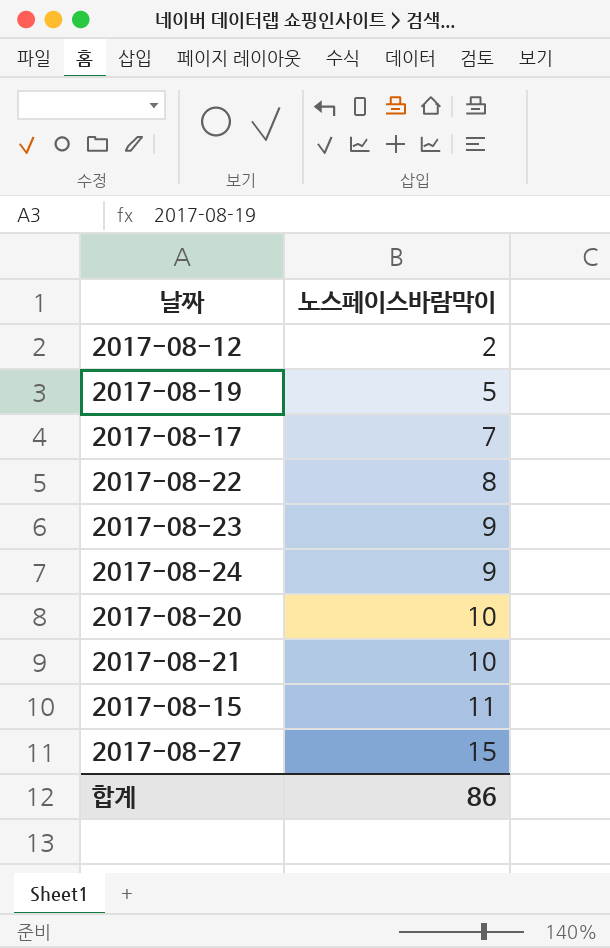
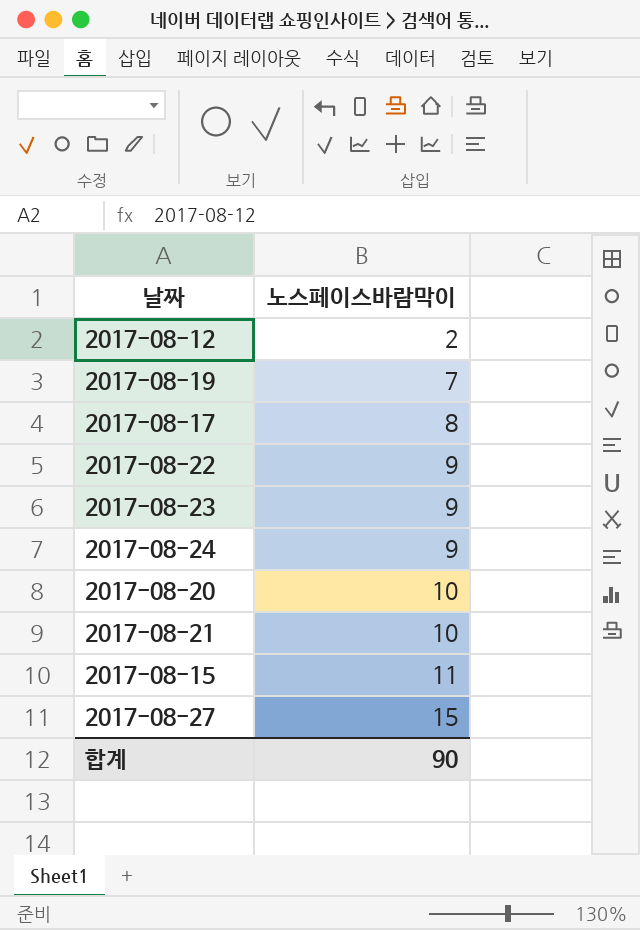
2017-08-19 | 노스페이스바람막이: 5 -> 7
2017-08-17 | 노스페이스바람막이: 7 -> 8
2017-08-22 | 노스페이스바람막이: 8 -> 9
합계 | 노스페이스바람막이: 86 -> 90

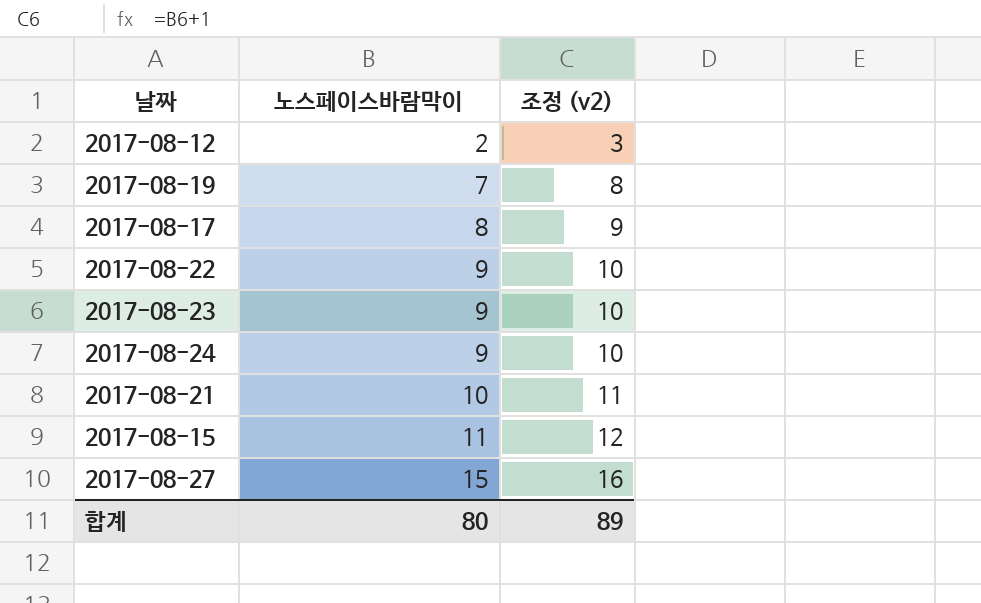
column 조정 (v2) | formula: none -> [노스페이스바람막이] + 1
row 2017-08-20: 10 -> none
합계 | 노스페이스바람막이: 90 -> 80

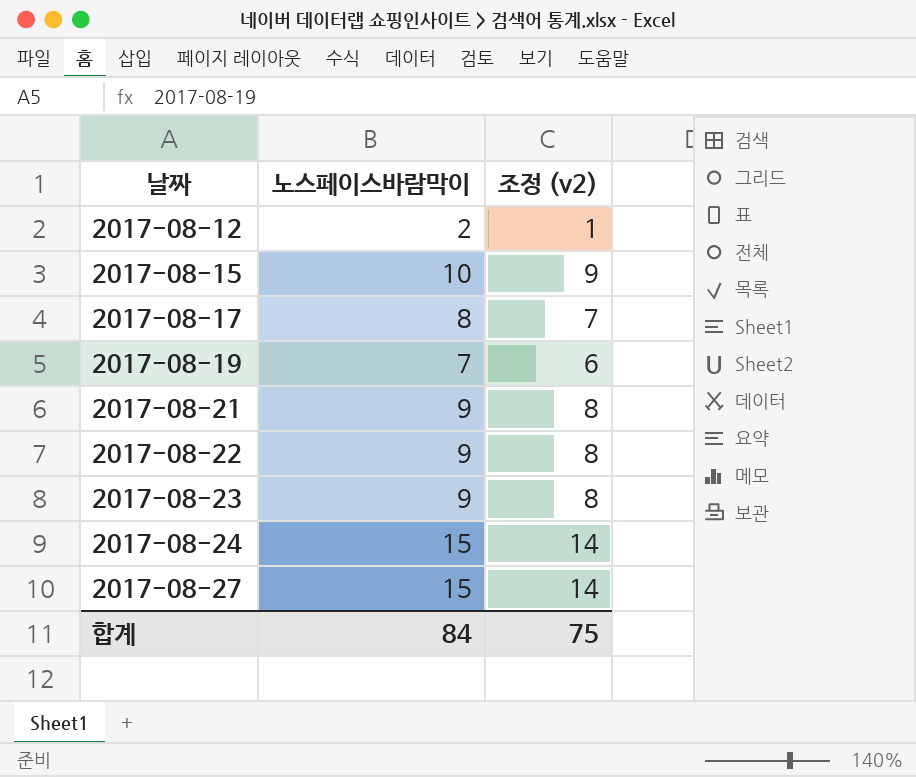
row order: 노스페이스바람막이 ascending -> 날짜 ascending
column 조정 (v2) | formula: [노스페이스바람막이] + 1 -> [노스페이스바람막이] - 1
2017-08-15 | 노스페이스바람막이: 11 -> 10
2017-08-21 | 노스페이스바람막이: 10 -> 9
2017-08-24 | 노스페이스바람막이: 9 -> 15
합계 | 노스페이스바람막이: 80 -> 84
합계 | 조정 (v2): 89 -> 75

